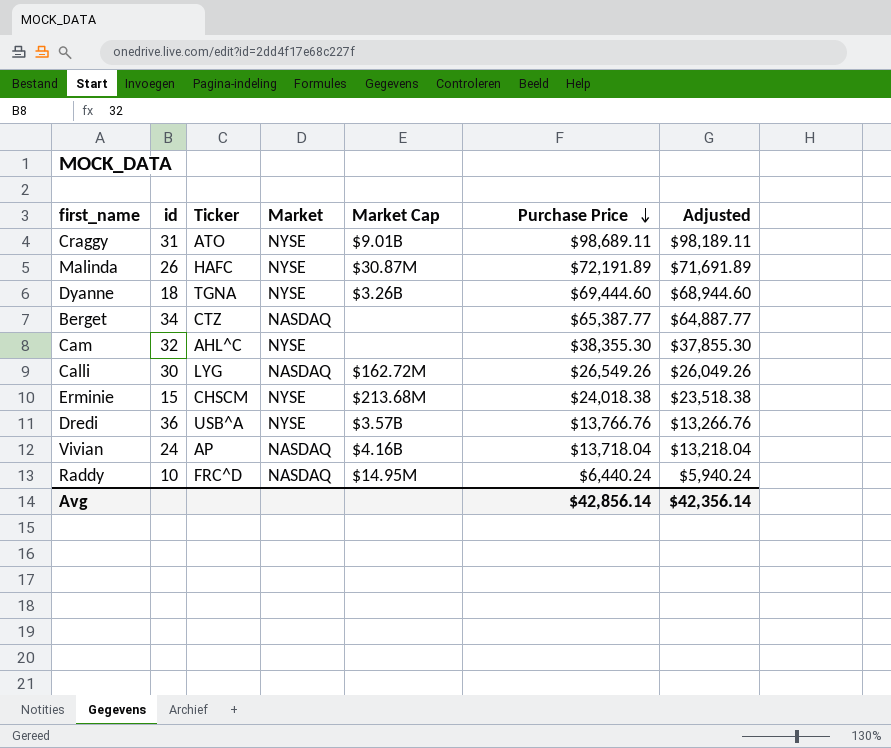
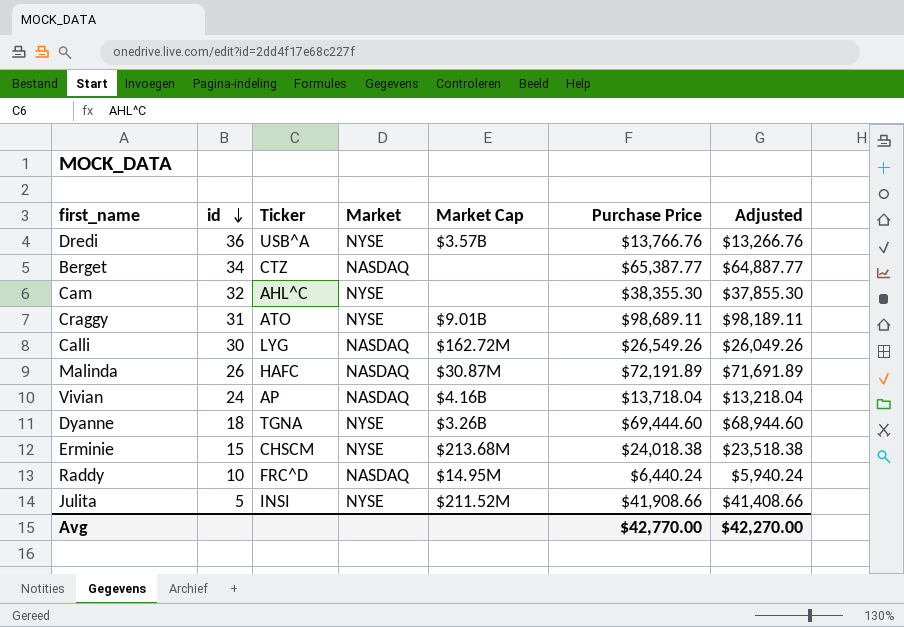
row order: Purchase Price descending -> id descending
Malinda | Market: NYSE -> NASDAQ
row Julita: none -> 5 | INSI | NYSE | $211.52M | $41,908.66 | $41,408.66
Avg | Purchase Price: $42,856.14 -> $42,770.00
Avg | Adjusted: $42,356.14 -> $42,270.00

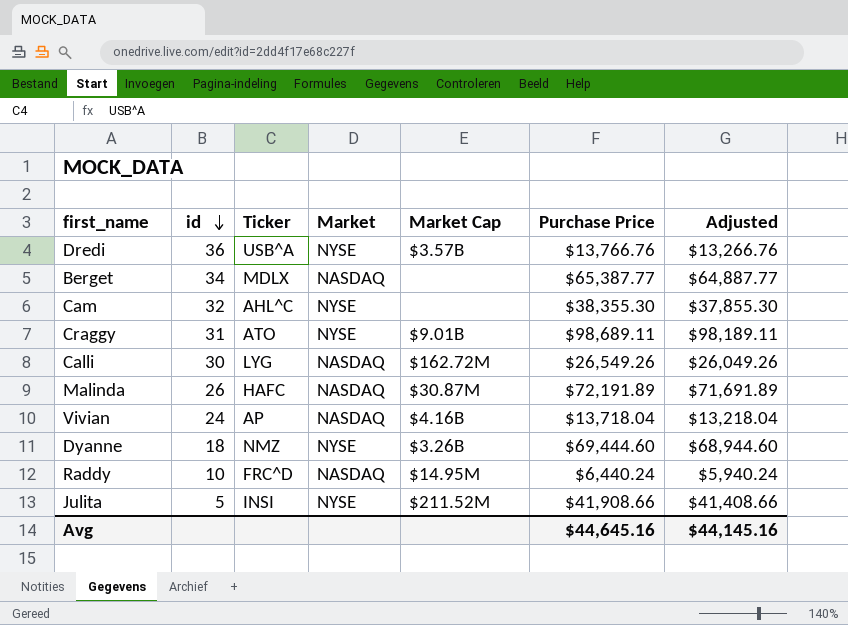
row Erminie: 15 | CHSCM | NYSE | $213.68M | $24,018.38 | $23,518.38 -> none
Berget | Ticker: CTZ -> MDLX
Dyanne | Ticker: TGNA -> NMZ
Avg | Purchase Price: $42,770.00 -> $44,645.16
Avg | Adjusted: $42,270.00 -> $44,145.16

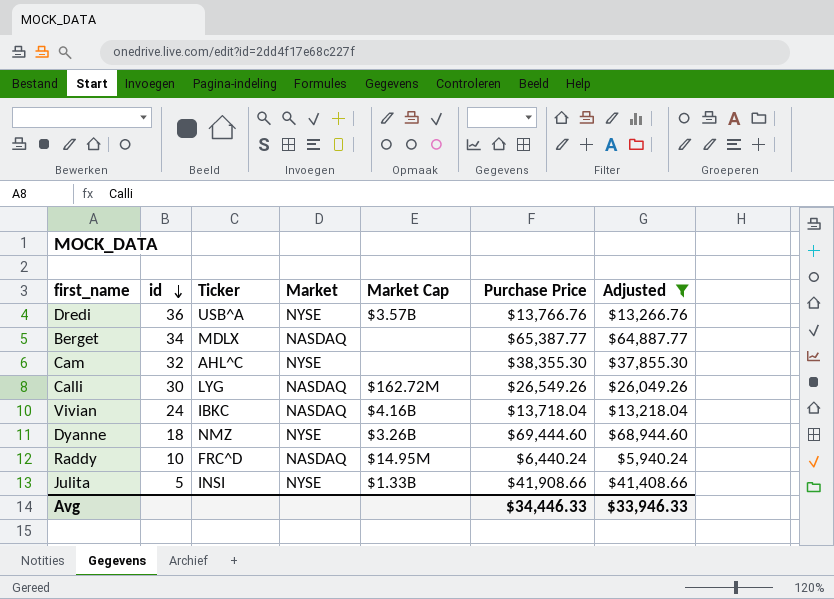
filter: none -> Adjusted <= $68,944.60
Vivian | Ticker: AP -> IBKC
Julita | Market Cap: $211.52M -> $1.33B
Avg | Purchase Price: $44,645.16 -> $34,446.33
Avg | Adjusted: $44,145.16 -> $33,946.33

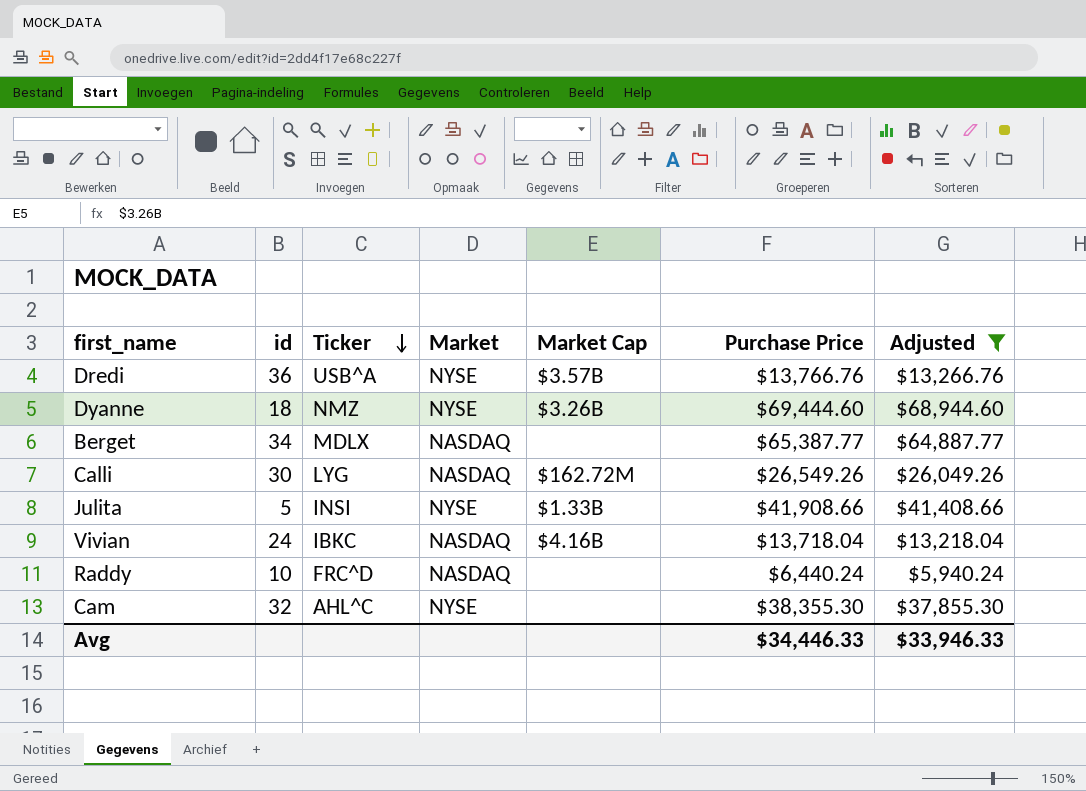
row order: id descending -> Ticker descending
Raddy | Market Cap: $14.95M -> none

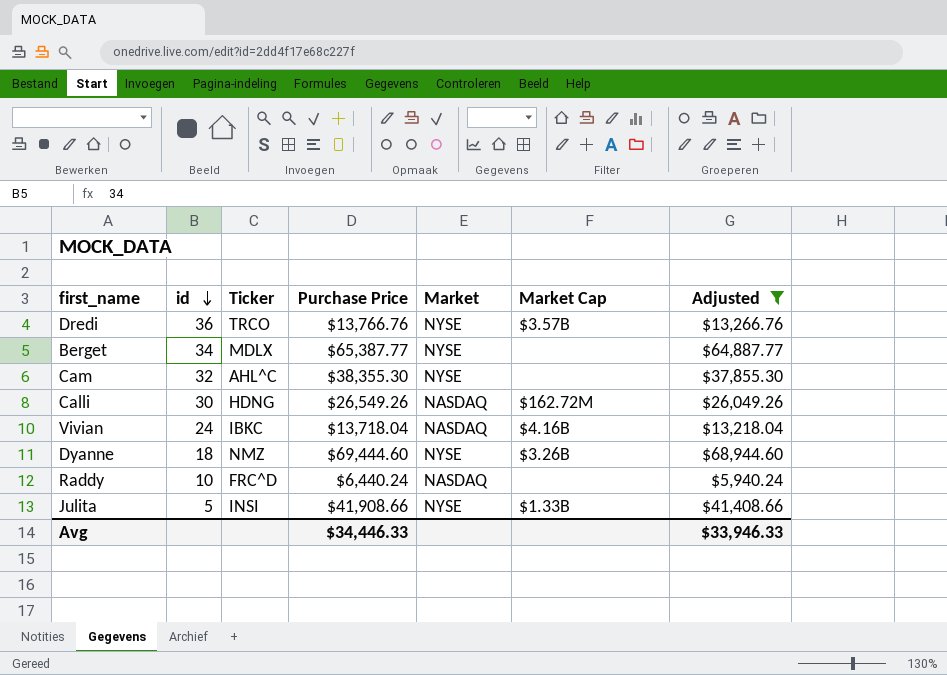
row order: Ticker descending -> id descending
column Purchase Price | position: 6 -> 4
Dredi | Ticker: USB^A -> TRCO
Berget | Market: NASDAQ -> NYSE
Calli | Ticker: LYG -> HDNG

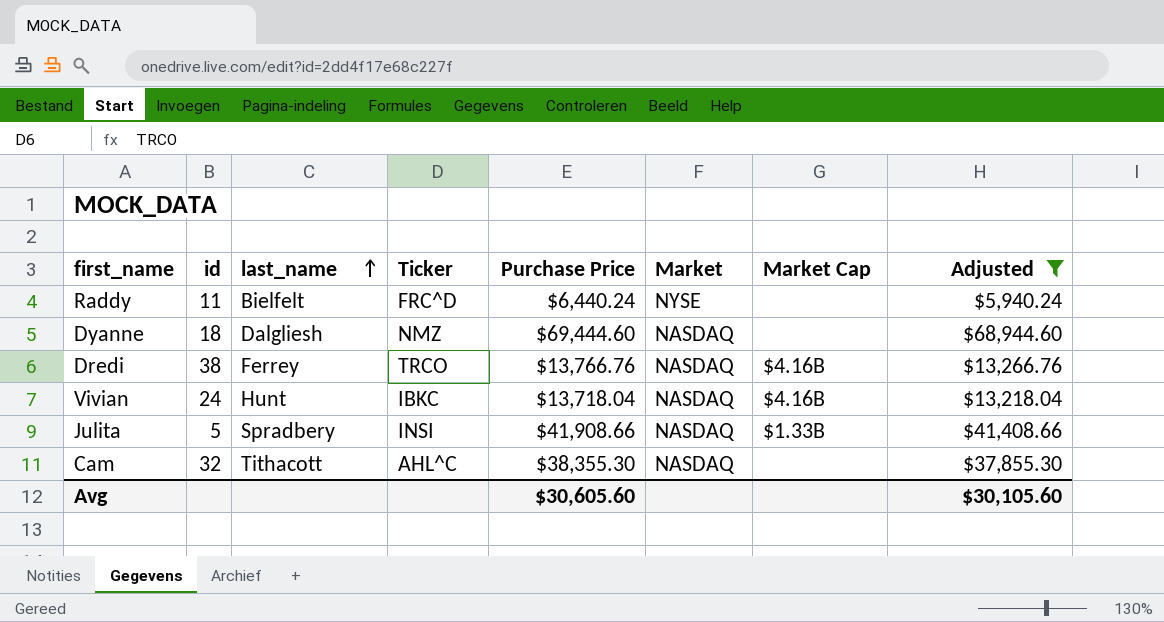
row order: id descending -> last_name ascending
column last_name | position: none -> 3
row Berget: 34 | MDLX | $65,387.77 | NYSE | none | $64,887.77 -> none
row Calli: 30 | HDNG | $26,549.26 | NASDAQ | $162.72M | $26,049.26 -> none
Raddy | id: 10 -> 11
Raddy | Market: NASDAQ -> NYSE
Dyanne | Market: NYSE -> NASDAQ
Dyanne | Market Cap: $3.26B -> none
Dredi | id: 36 -> 38
Dredi | Market: NYSE -> NASDAQ
Dredi | Market Cap: $3.57B -> $4.16B
Julita | Market: NYSE -> NASDAQ
Cam | Market: NYSE -> NASDAQ
Avg | Purchase Price: $34,446.33 -> $30,605.60
Avg | Adjusted: $33,946.33 -> $30,105.60

